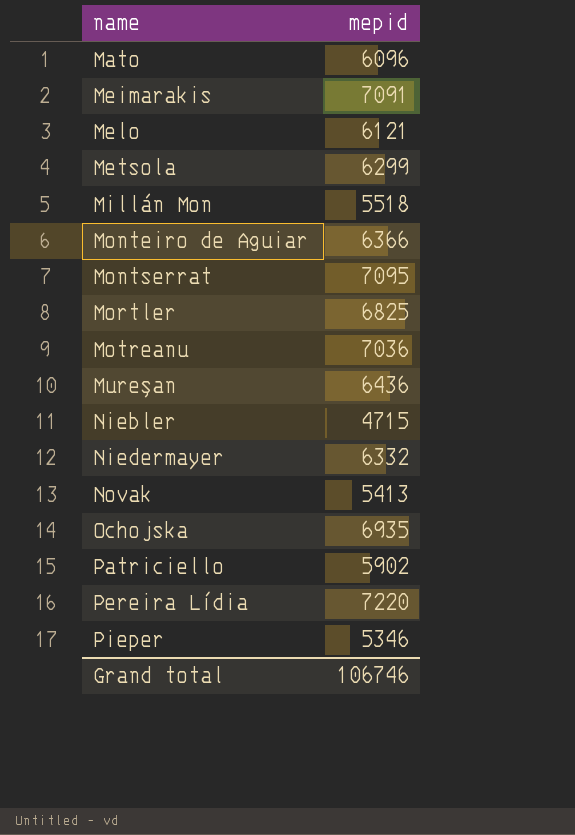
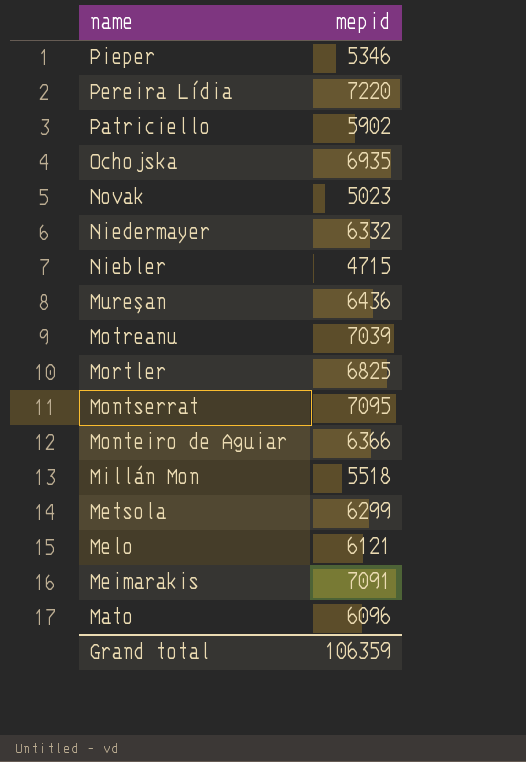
row order: name ascending -> name descending
Novak | mepid: 5413 -> 5023
Motreanu | mepid: 7036 -> 7039
Grand total | mepid: 106746 -> 106359

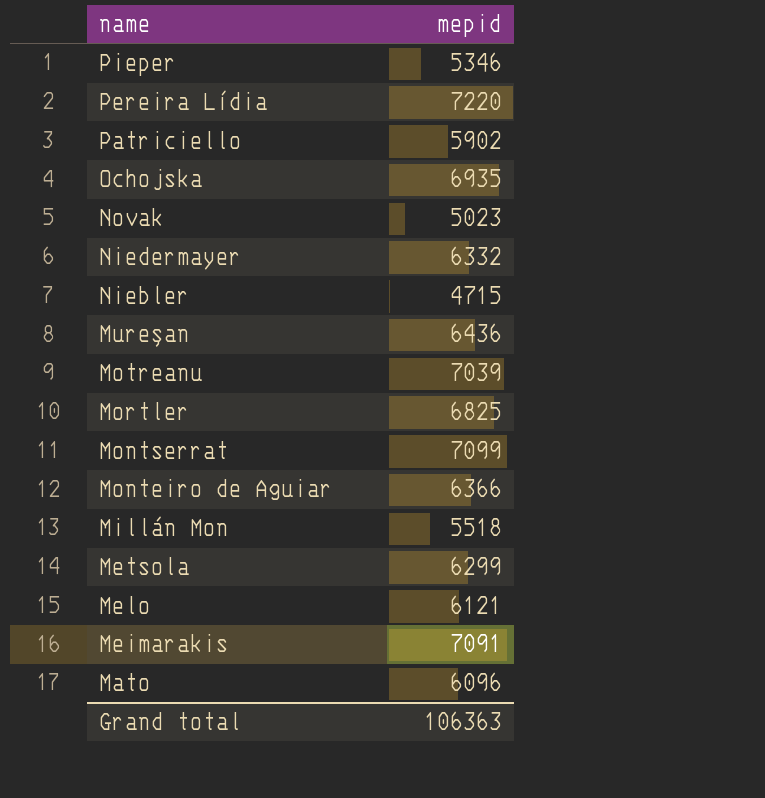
Montserrat | mepid: 7095 -> 7099
Grand total | mepid: 106359 -> 106363

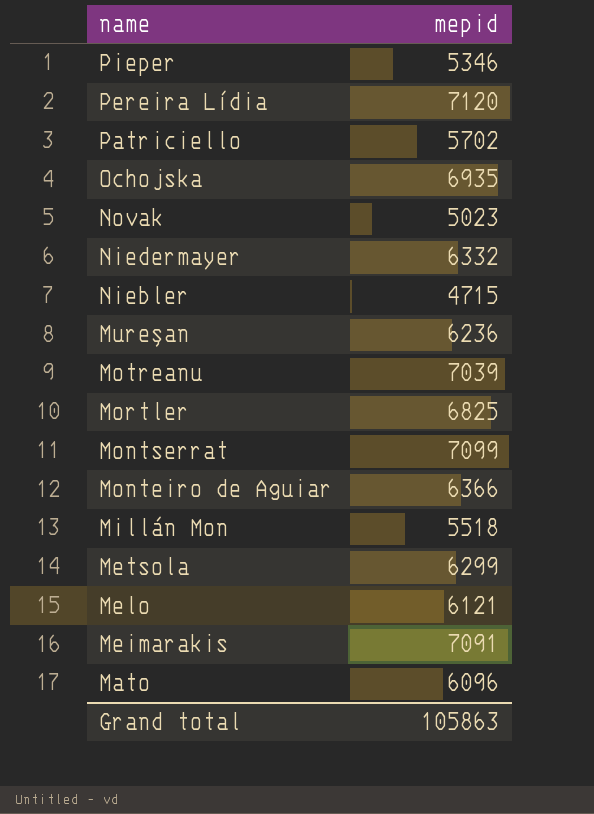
Pereira Lídia | mepid: 7220 -> 7120
Patriciello | mepid: 5902 -> 5702
Mureşan | mepid: 6436 -> 6236
Grand total | mepid: 106363 -> 105863

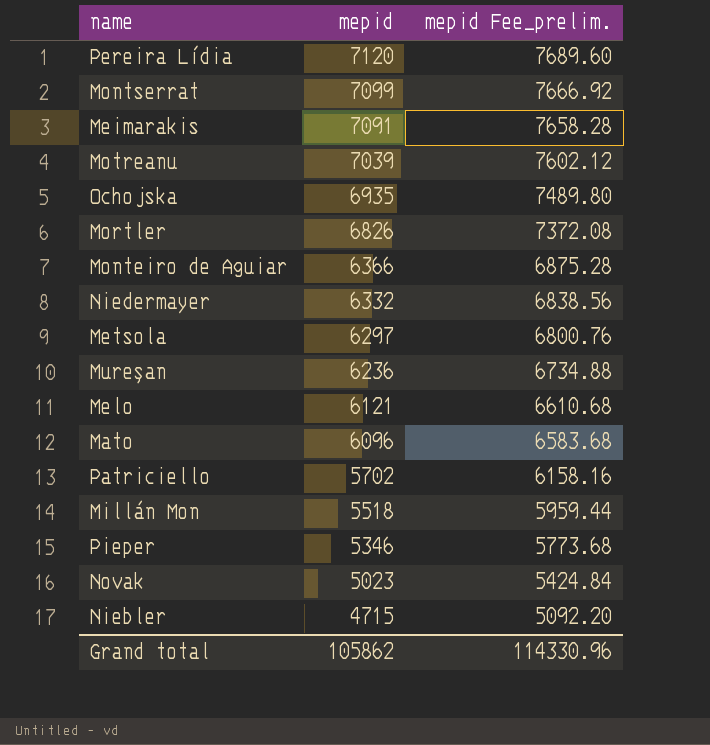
row order: name descending -> mepid descending
column mepid Fee_prelim. | formula: none -> [mepid] * 1.08
Mortler | mepid: 6825 -> 6826
Metsola | mepid: 6299 -> 6297
Grand total | mepid: 105863 -> 105862

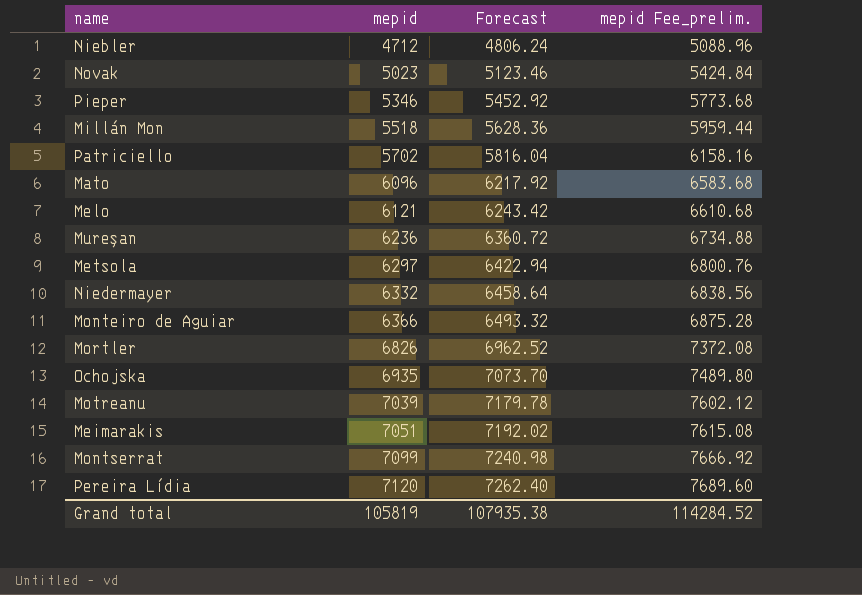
row order: mepid descending -> mepid ascending
column Forecast | formula: none -> [mepid] * 1.02
Niebler | mepid: 4715 -> 4712
Niebler | mepid Fee_prelim.: 5092.20 -> 5088.96
Meimarakis | mepid: 7091 -> 7051
Meimarakis | mepid Fee_prelim.: 7658.28 -> 7615.08
Grand total | mepid: 105862 -> 105819
Grand total | mepid Fee_prelim.: 114330.96 -> 114284.52

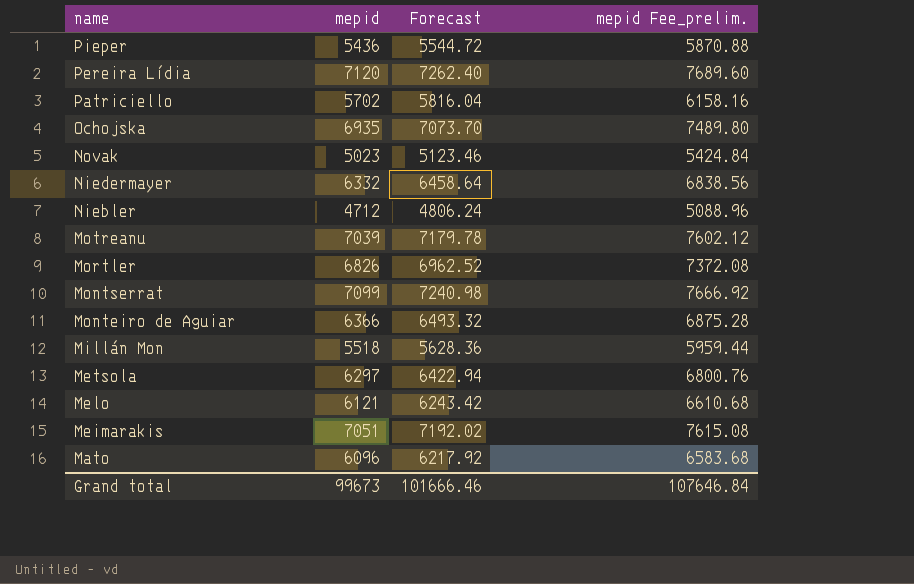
row order: mepid ascending -> name descending
row Mureşan: 6236 | 6360.72 | 6734.88 -> none
Pieper | mepid: 5346 -> 5436
Pieper | Forecast: 5452.92 -> 5544.72
Pieper | mepid Fee_prelim.: 5773.68 -> 5870.88
Grand total | mepid: 105819 -> 99673
Grand total | Forecast: 107935.38 -> 101666.46
Grand total | mepid Fee_prelim.: 114284.52 -> 107646.84

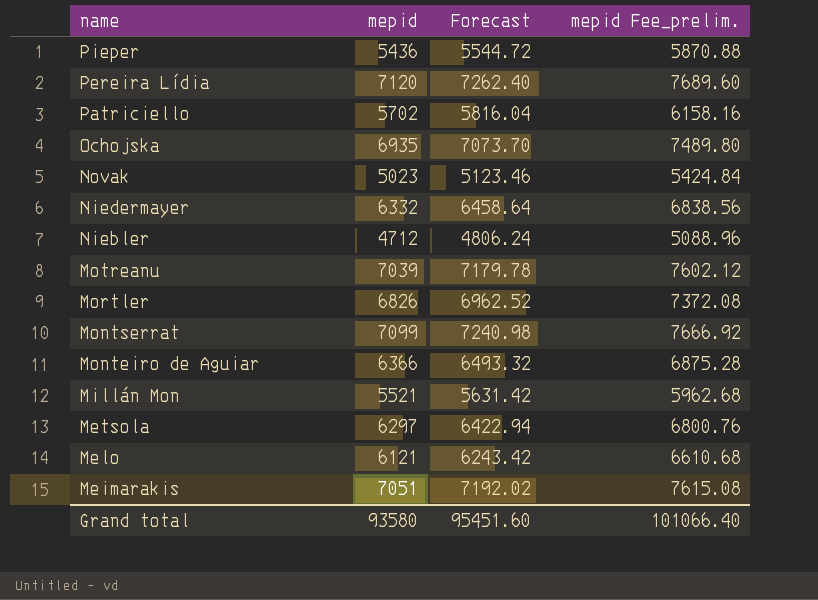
row Mato: 6096 | 6217.92 | 6583.68 -> none
Millán Mon | mepid: 5518 -> 5521
Millán Mon | Forecast: 5628.36 -> 5631.42
Millán Mon | mepid Fee_prelim.: 5959.44 -> 5962.68
Grand total | mepid: 99673 -> 93580
Grand total | Forecast: 101666.46 -> 95451.60
Grand total | mepid Fee_prelim.: 107646.84 -> 101066.40

